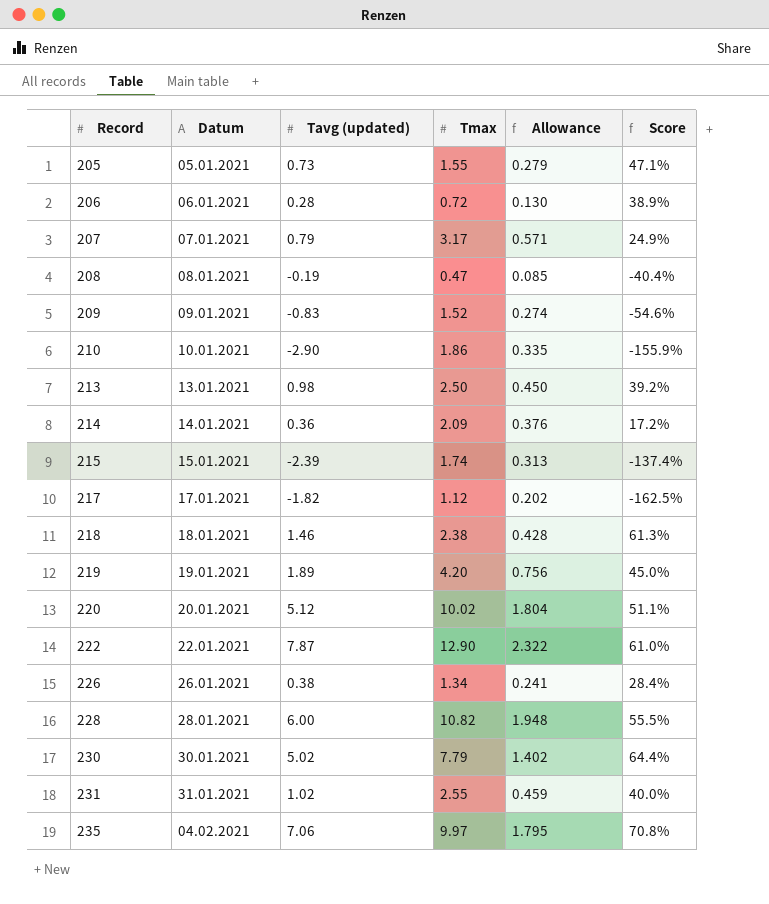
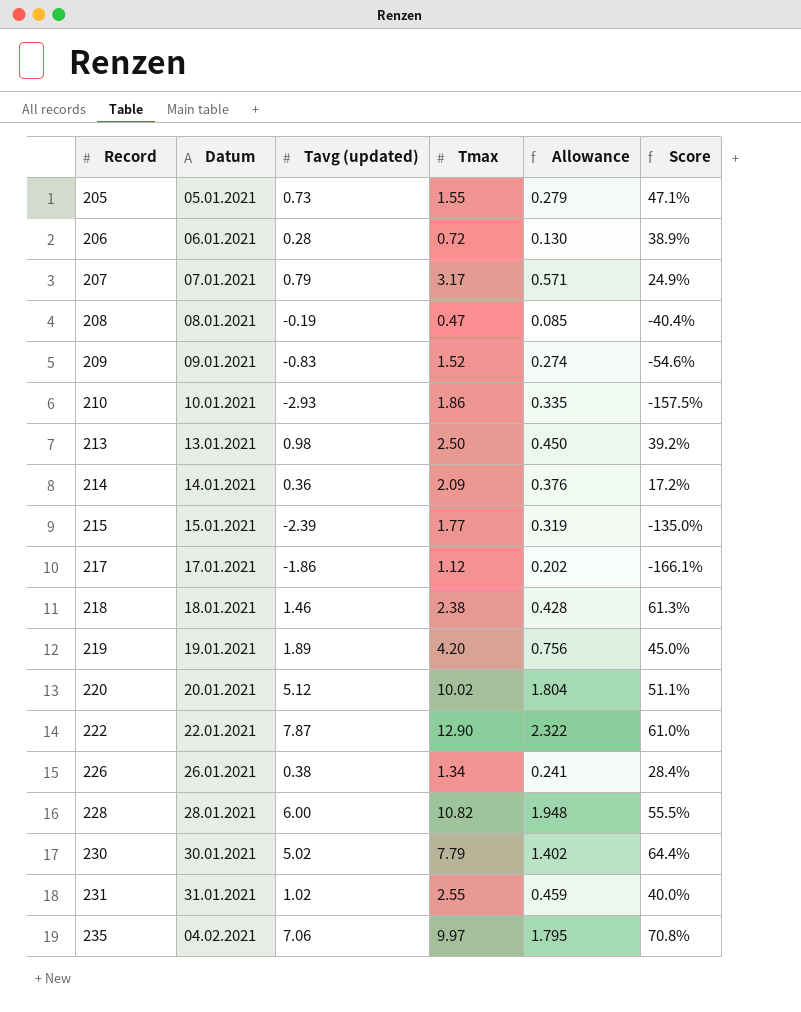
210 | Tavg (updated): -2.90 -> -2.93
210 | Score: -155.9% -> -157.5%
215 | Tmax: 1.74 -> 1.77
215 | Allowance: 0.313 -> 0.319
215 | Score: -137.4% -> -135.0%
217 | Tavg (updated): -1.82 -> -1.86
217 | Score: -162.5% -> -166.1%

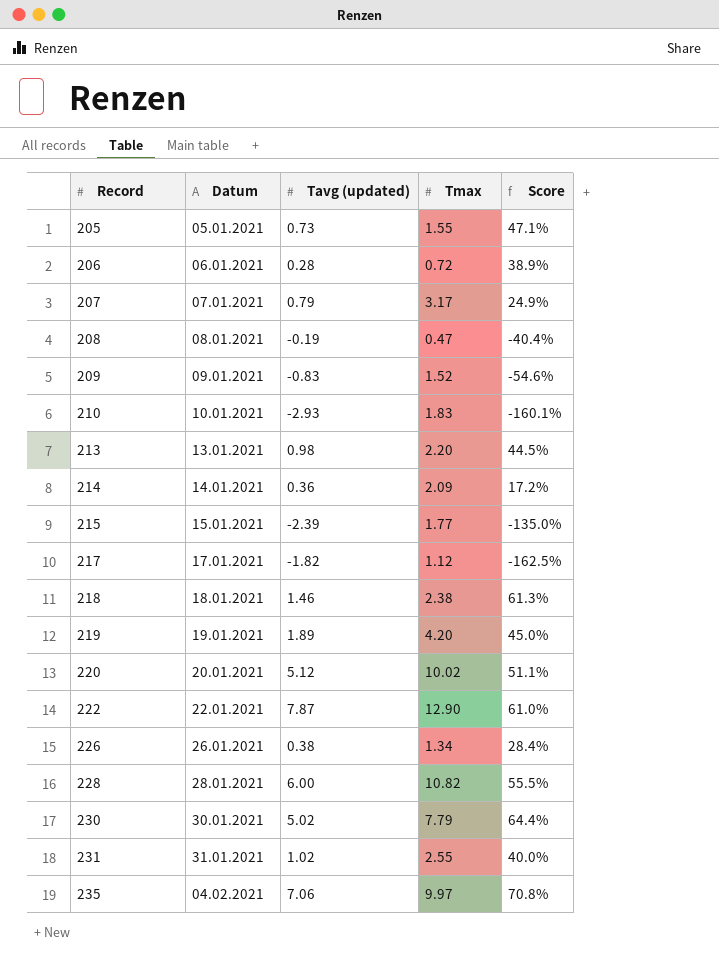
column Allowance | formula: [Tmax] * 0.18 -> none
210 | Tmax: 1.86 -> 1.83
210 | Score: -157.5% -> -160.1%
213 | Tmax: 2.50 -> 2.20
213 | Score: 39.2% -> 44.5%
217 | Tavg (updated): -1.86 -> -1.82
217 | Score: -166.1% -> -162.5%

